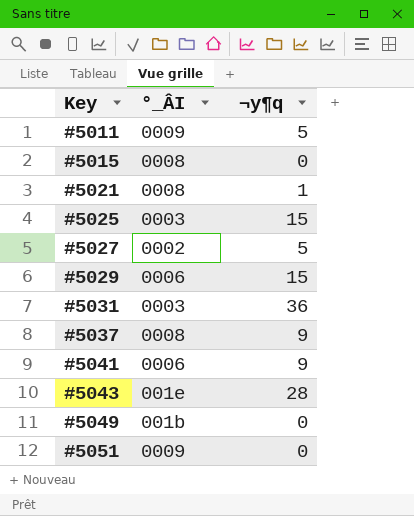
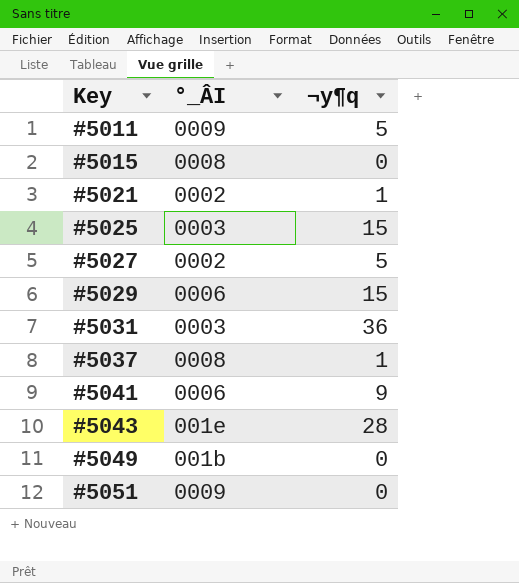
#5021 | °_ÂI: 0008 -> 0002
#5037 | ¬y¶q: 9 -> 1

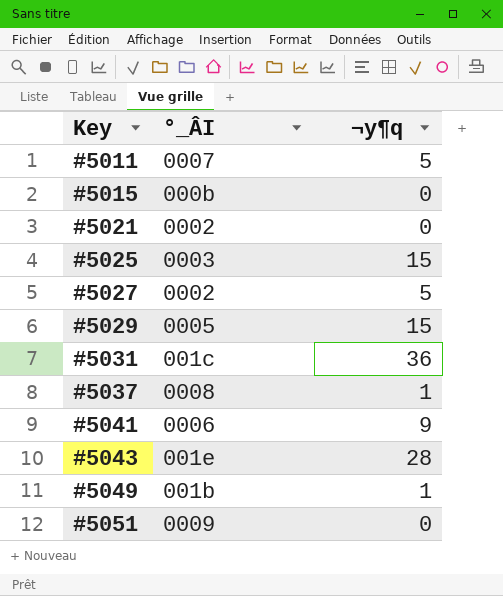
#5011 | °_ÂI: 0009 -> 0007
#5015 | °_ÂI: 0008 -> 000b
#5021 | ¬y¶q: 1 -> 0
#5029 | °_ÂI: 0006 -> 0005
#5031 | °_ÂI: 0003 -> 001c
#5049 | ¬y¶q: 0 -> 1

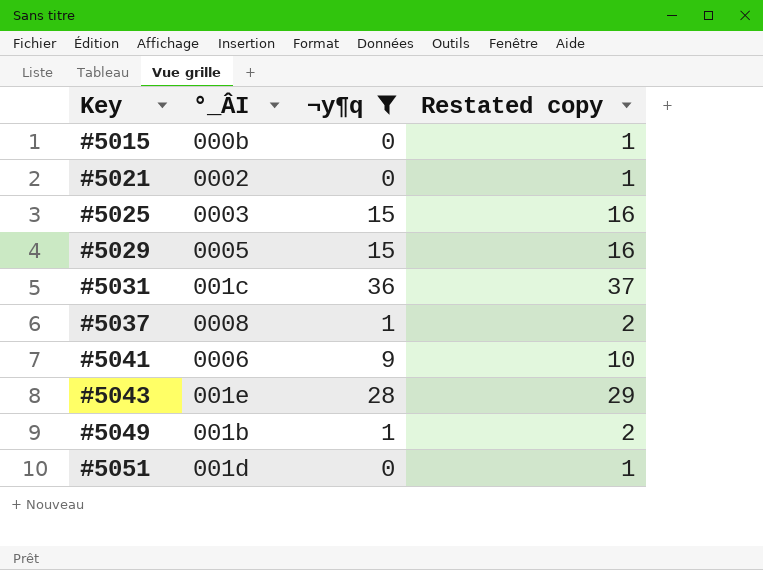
filter: none -> ¬y¶q != 5
column Restated copy | formula: none -> [¬y¶q] + 1
#5051 | °_ÂI: 0009 -> 001d

